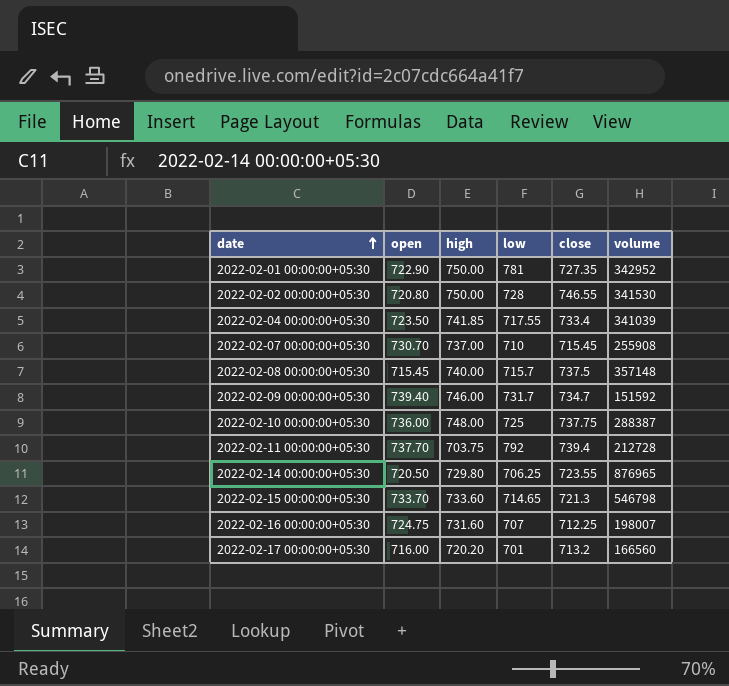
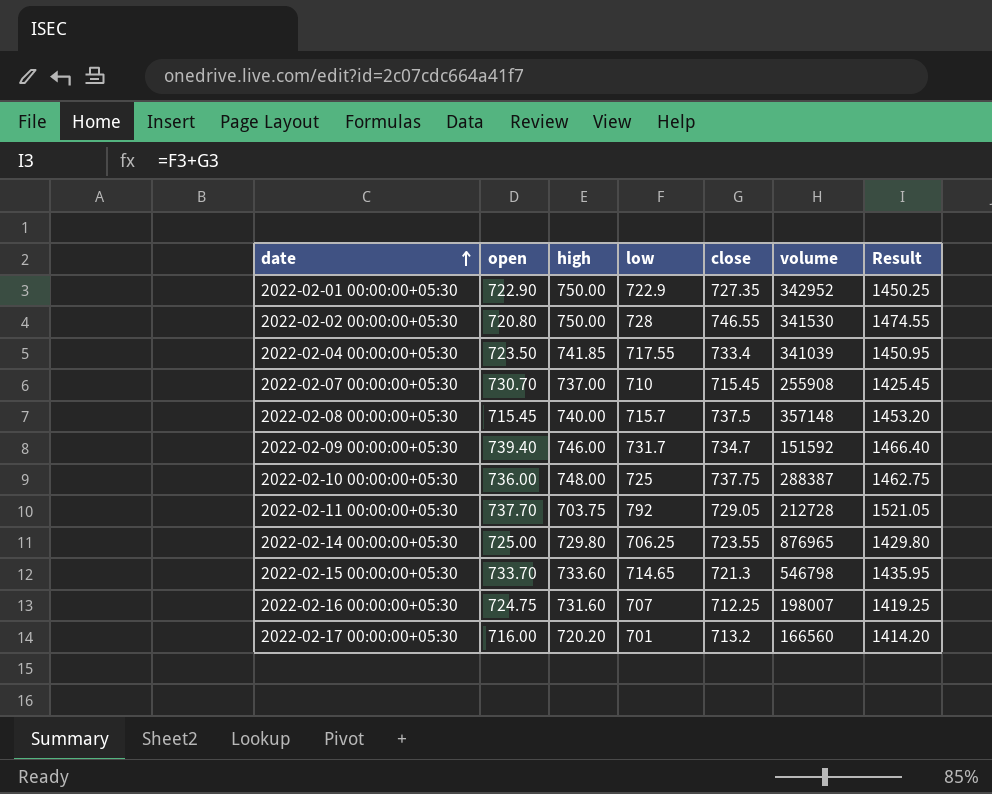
column Result | formula: none -> [low] + [close]
2022-02-01 00:00:00+05:30 | low: 781 -> 722.9
2022-02-11 00:00:00+05:30 | close: 739.4 -> 729.05
2022-02-14 00:00:00+05:30 | open: 720.50 -> 725.00

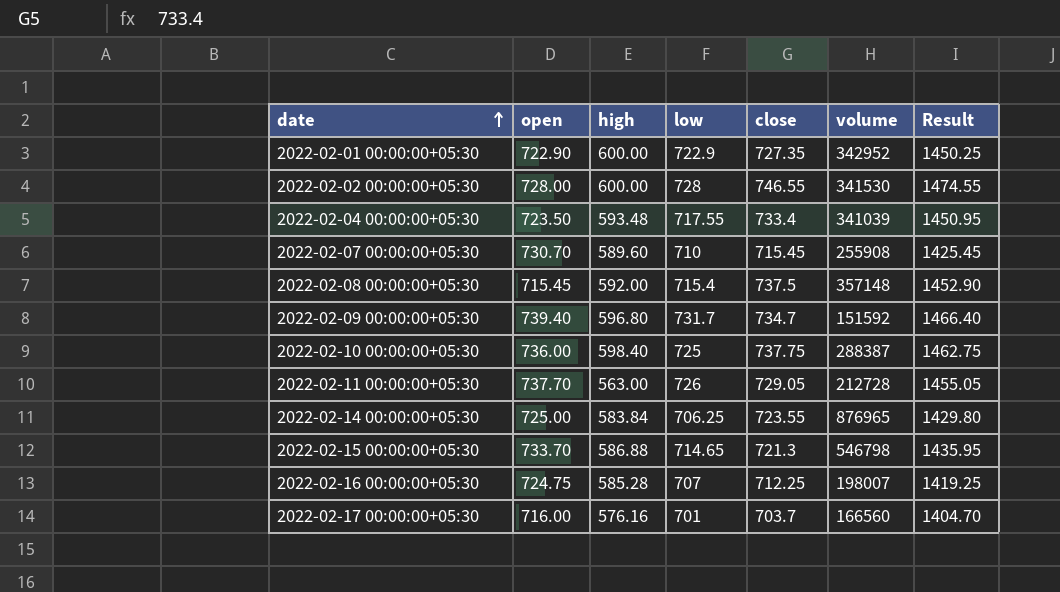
2022-02-01 00:00:00+05:30 | high: 750.00 -> 600.00
2022-02-02 00:00:00+05:30 | open: 720.80 -> 728.00
2022-02-02 00:00:00+05:30 | high: 750.00 -> 600.00
2022-02-04 00:00:00+05:30 | high: 741.85 -> 593.48
2022-02-07 00:00:00+05:30 | high: 737.00 -> 589.60
2022-02-08 00:00:00+05:30 | high: 740.00 -> 592.00
2022-02-08 00:00:00+05:30 | low: 715.7 -> 715.4
2022-02-08 00:00:00+05:30 | Result: 1453.20 -> 1452.90
2022-02-09 00:00:00+05:30 | high: 746.00 -> 596.80
2022-02-10 00:00:00+05:30 | high: 748.00 -> 598.40
2022-02-11 00:00:00+05:30 | high: 703.75 -> 563.00
2022-02-11 00:00:00+05:30 | low: 792 -> 726
2022-02-11 00:00:00+05:30 | Result: 1521.05 -> 1455.05
2022-02-14 00:00:00+05:30 | high: 729.80 -> 583.84
2022-02-15 00:00:00+05:30 | high: 733.60 -> 586.88
2022-02-16 00:00:00+05:30 | high: 731.60 -> 585.28
2022-02-17 00:00:00+05:30 | high: 720.20 -> 576.16
2022-02-17 00:00:00+05:30 | close: 713.2 -> 703.7
2022-02-17 00:00:00+05:30 | Result: 1414.20 -> 1404.70

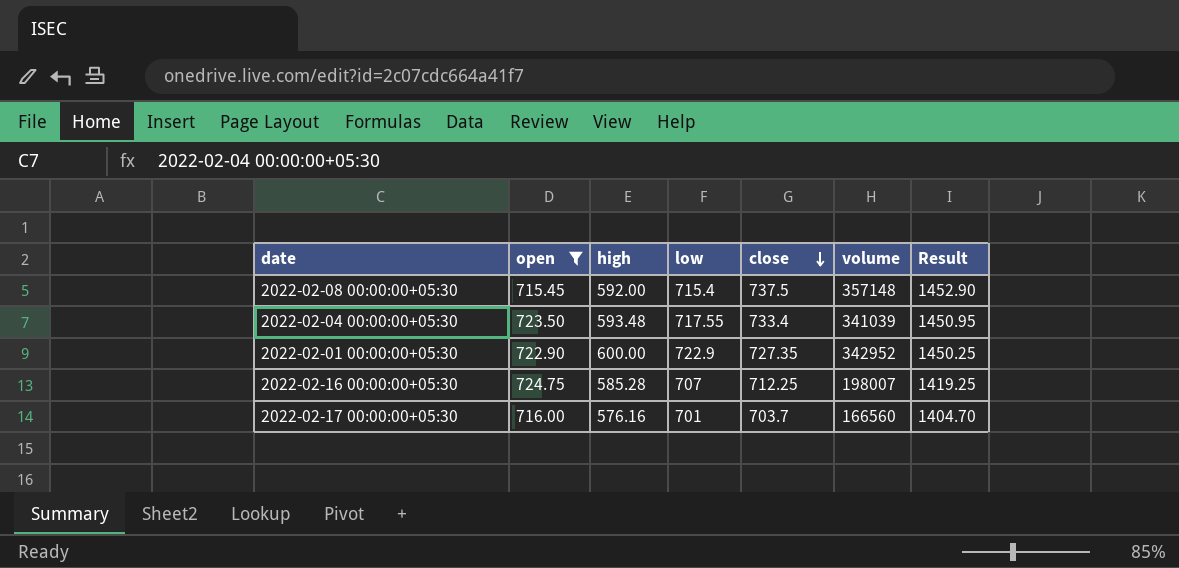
filter: none -> open <= 724.75
row order: date ascending -> close descending

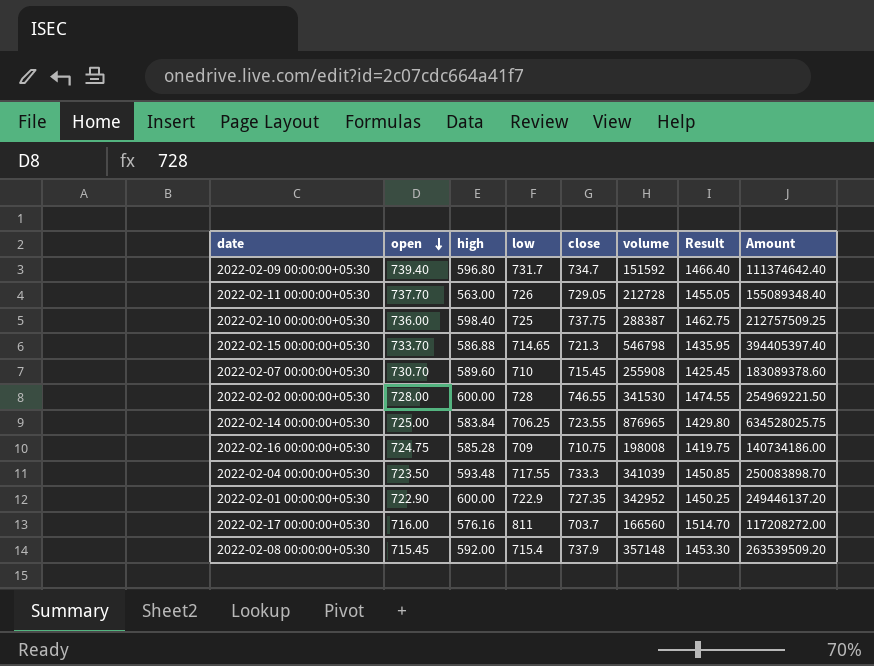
filter: open <= 724.75 -> none
row order: close descending -> open descending
column Amount | formula: none -> [close] * [volume]
2022-02-16 00:00:00+05:30 | low: 707 -> 709
2022-02-16 00:00:00+05:30 | close: 712.25 -> 710.75
2022-02-16 00:00:00+05:30 | volume: 198007 -> 198008
2022-02-16 00:00:00+05:30 | Result: 1419.25 -> 1419.75
2022-02-04 00:00:00+05:30 | close: 733.4 -> 733.3
2022-02-04 00:00:00+05:30 | Result: 1450.95 -> 1450.85
2022-02-17 00:00:00+05:30 | low: 701 -> 811
2022-02-17 00:00:00+05:30 | Result: 1404.70 -> 1514.70
2022-02-08 00:00:00+05:30 | close: 737.5 -> 737.9
2022-02-08 00:00:00+05:30 | Result: 1452.90 -> 1453.30

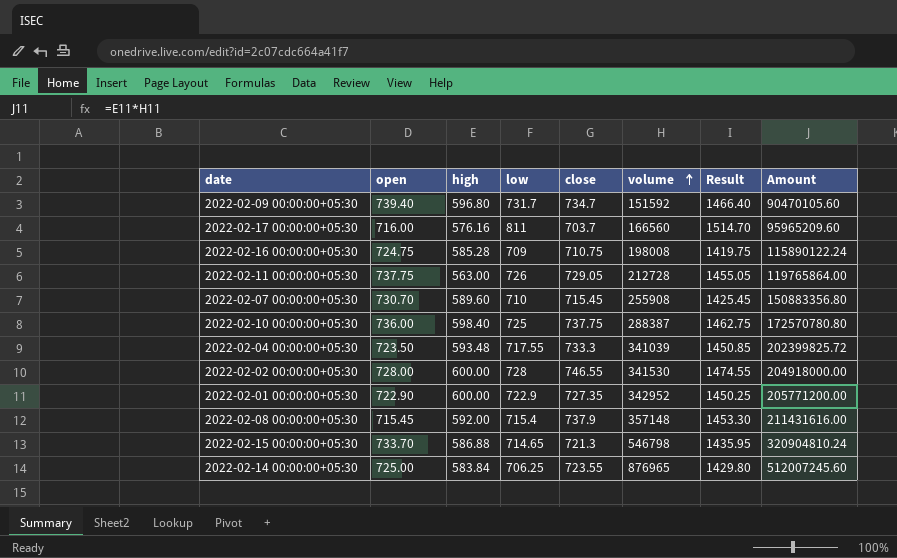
row order: open descending -> volume ascending
column Amount | formula: [close] * [volume] -> [high] * [volume]
2022-02-11 00:00:00+05:30 | open: 737.70 -> 737.75

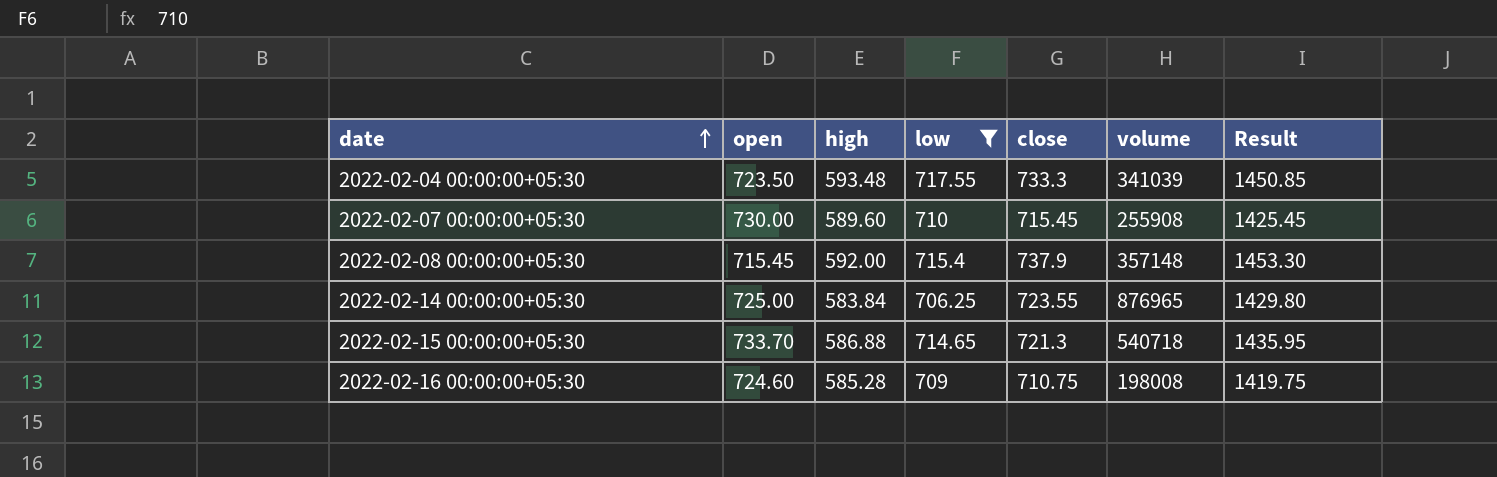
filter: none -> low <= 717.55
row order: volume ascending -> date ascending
column Amount | formula: [high] * [volume] -> none
2022-02-07 00:00:00+05:30 | open: 730.70 -> 730.00
2022-02-15 00:00:00+05:30 | volume: 546798 -> 540718
2022-02-16 00:00:00+05:30 | open: 724.75 -> 724.60

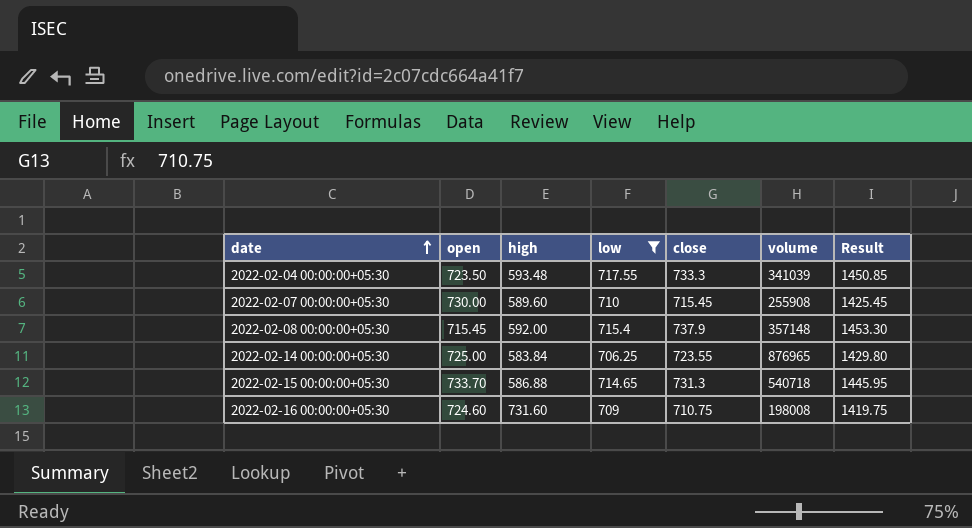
2022-02-15 00:00:00+05:30 | close: 721.3 -> 731.3
2022-02-15 00:00:00+05:30 | Result: 1435.95 -> 1445.95
2022-02-16 00:00:00+05:30 | high: 585.28 -> 731.60

